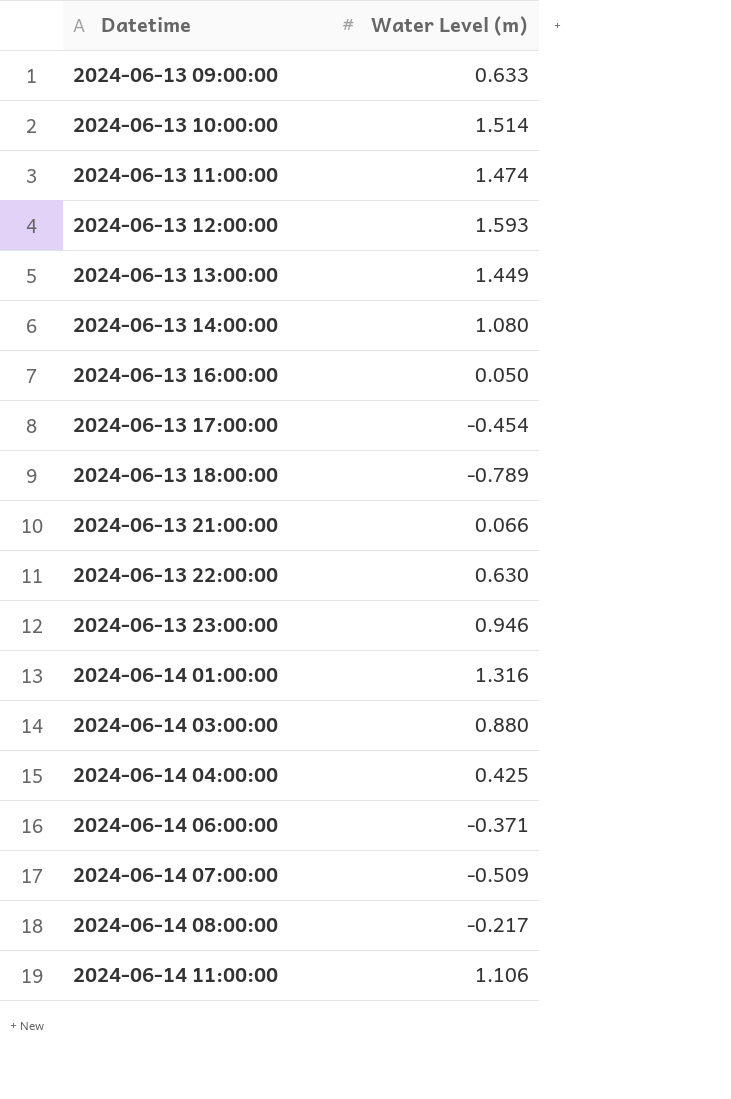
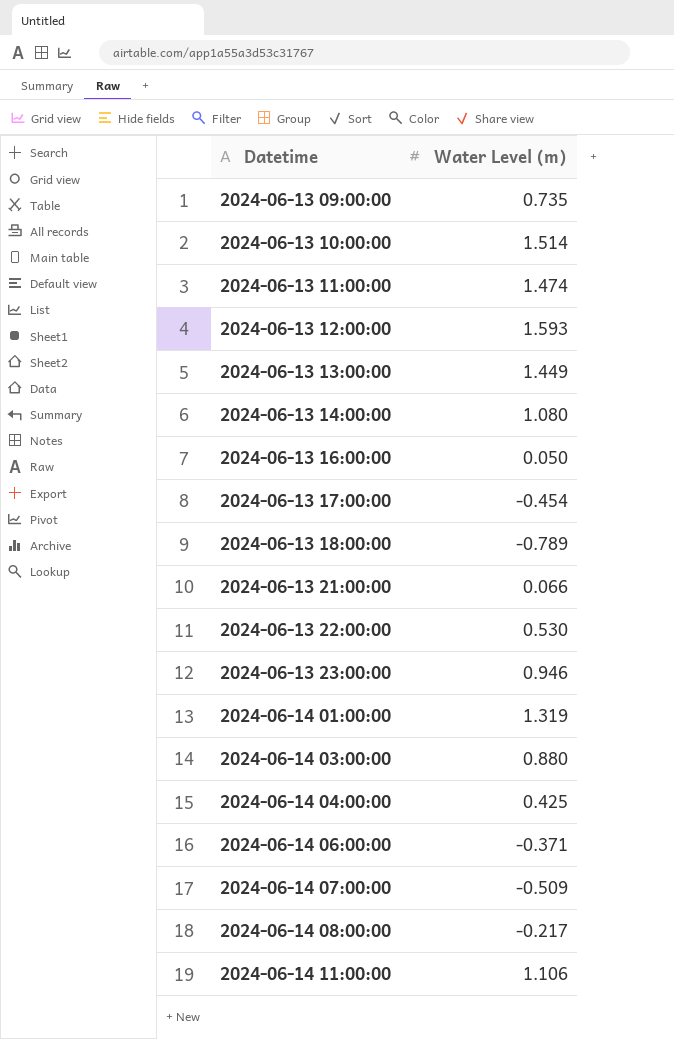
2024-06-13 09:00:00 | Water Level (m): 0.633 -> 0.735
2024-06-13 22:00:00 | Water Level (m): 0.630 -> 0.530
2024-06-14 01:00:00 | Water Level (m): 1.316 -> 1.319

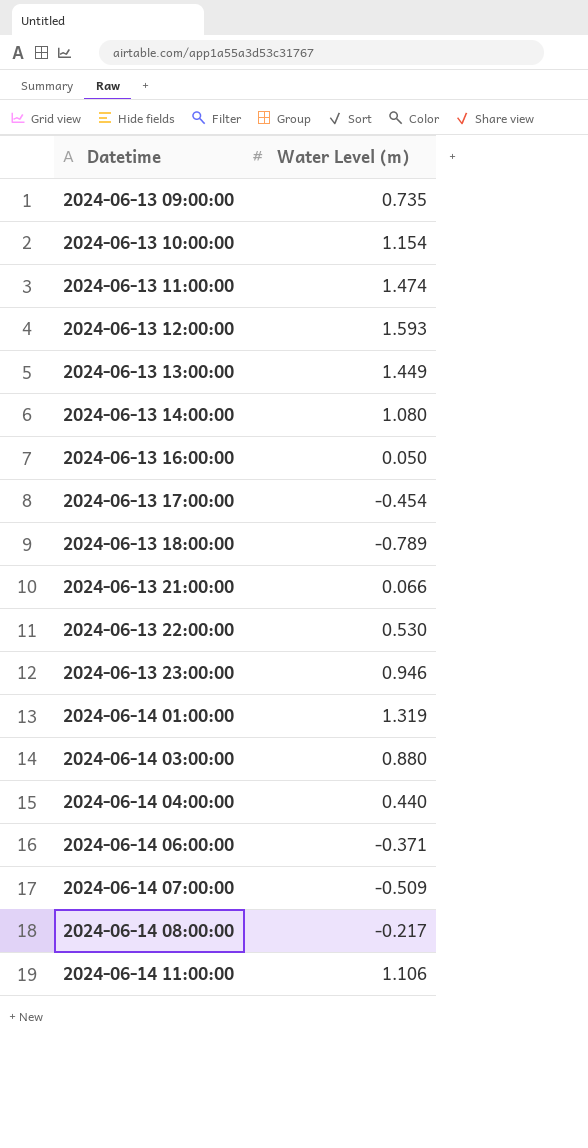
2024-06-13 10:00:00 | Water Level (m): 1.514 -> 1.154
2024-06-14 04:00:00 | Water Level (m): 0.425 -> 0.440

